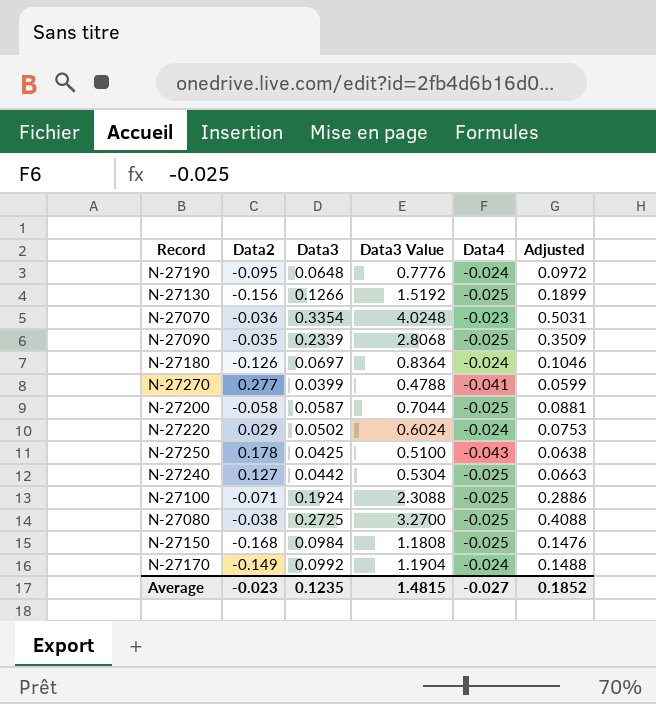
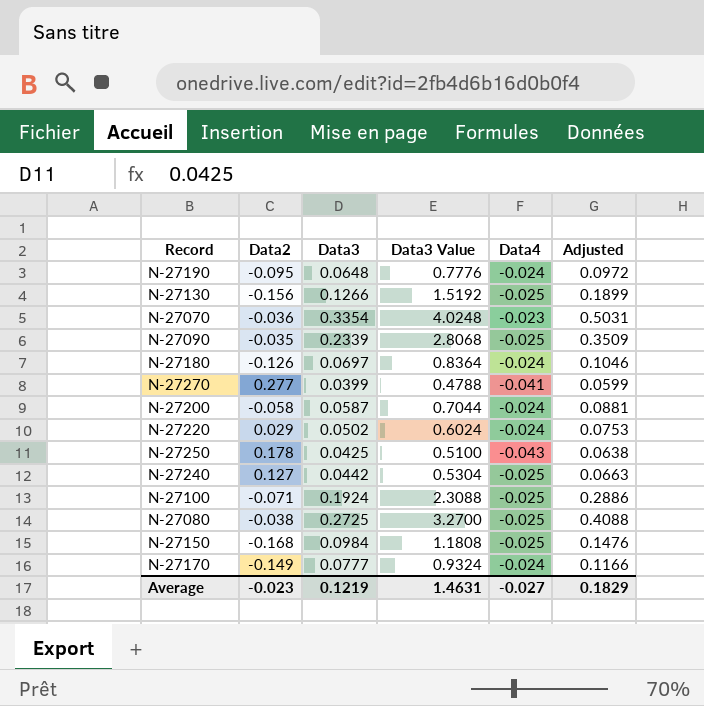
N-27200 | Data4: -0.025 -> -0.024
N-27170 | Data3: 0.0992 -> 0.0777
N-27170 | Data3 Value: 1.1904 -> 0.9324
N-27170 | Adjusted: 0.1488 -> 0.1166
Average | Data3: 0.1235 -> 0.1219
Average | Data3 Value: 1.4815 -> 1.4631
Average | Adjusted: 0.1852 -> 0.1829

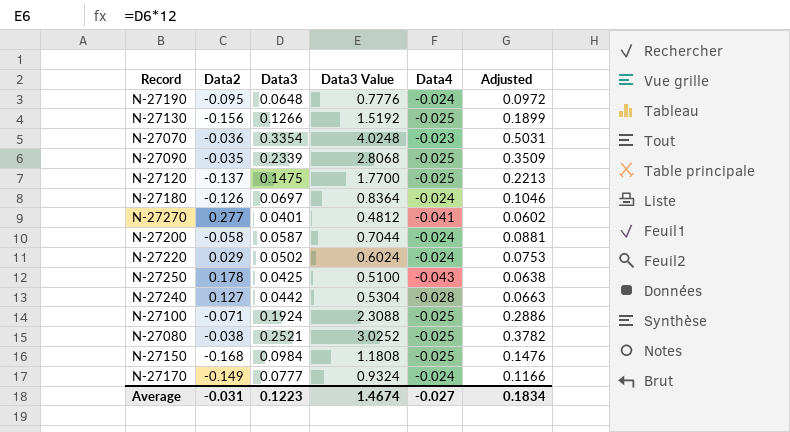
row N-27120: none -> -0.137 | 0.1475 | 1.7700 | -0.025 | 0.2213
N-27270 | Data3: 0.0399 -> 0.0401
N-27270 | Data3 Value: 0.4788 -> 0.4812
N-27270 | Adjusted: 0.0599 -> 0.0602
N-27240 | Data4: -0.025 -> -0.028
N-27080 | Data3: 0.2725 -> 0.2521
N-27080 | Data3 Value: 3.2700 -> 3.0252
N-27080 | Adjusted: 0.4088 -> 0.3782
Average | Data2: -0.023 -> -0.031
Average | Data3: 0.1219 -> 0.1223
Average | Data3 Value: 1.4631 -> 1.4674
Average | Adjusted: 0.1829 -> 0.1834

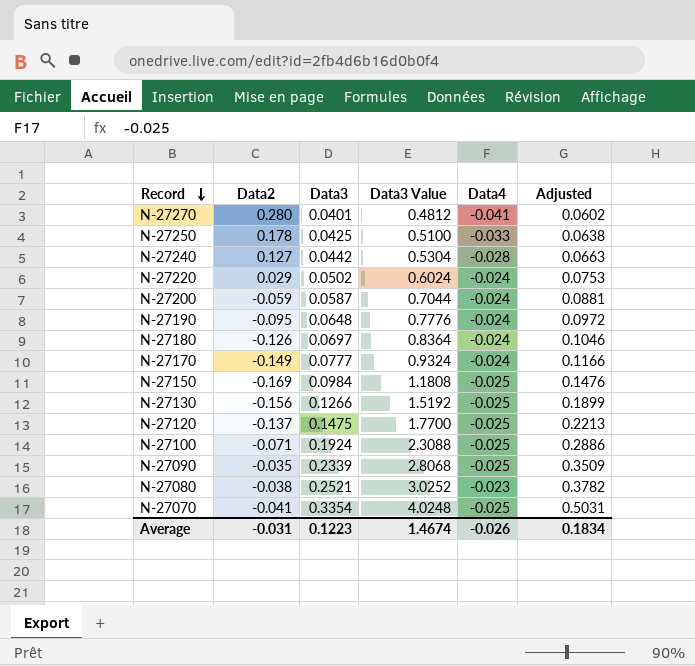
row order: none -> Record descending
N-27270 | Data2: 0.277 -> 0.280
N-27250 | Data4: -0.043 -> -0.033
N-27200 | Data2: -0.058 -> -0.059
N-27150 | Data2: -0.168 -> -0.169
N-27080 | Data4: -0.025 -> -0.023
N-27070 | Data2: -0.036 -> -0.041
N-27070 | Data4: -0.023 -> -0.025
Average | Data4: -0.027 -> -0.026

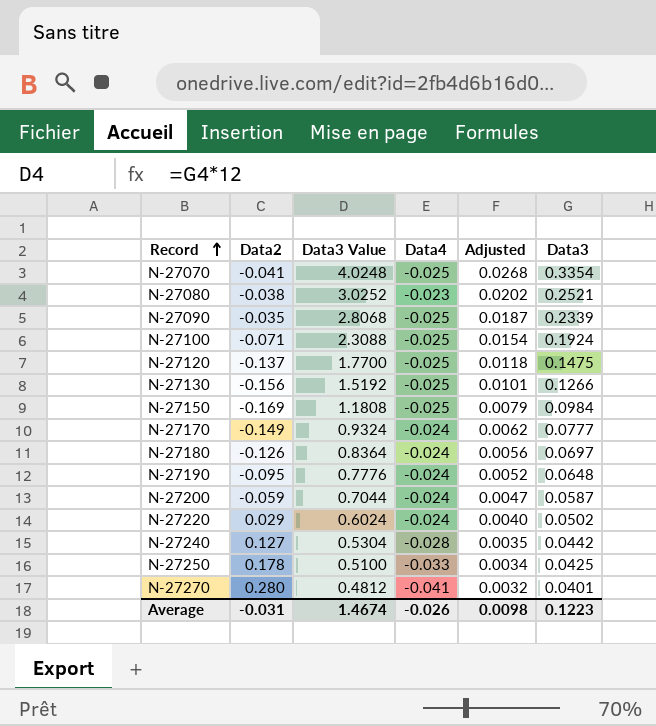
row order: Record descending -> Record ascending
column Adjusted | formula: [Data3] * 1.5 -> [Data3] * 0.08
column Data3 | position: 3 -> 6
Average | Adjusted: 0.1834 -> 0.0098

